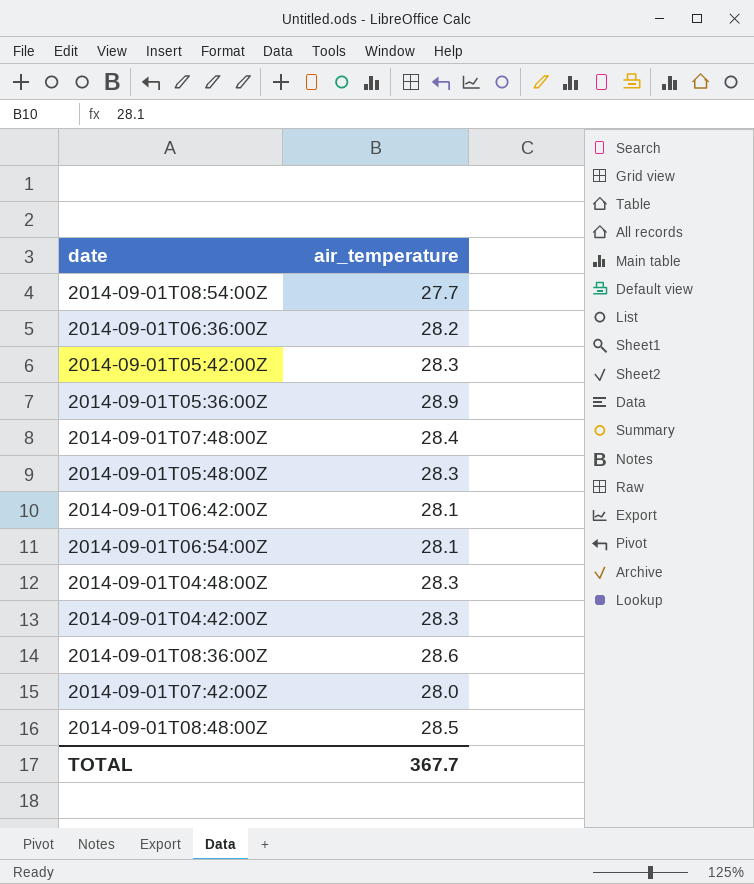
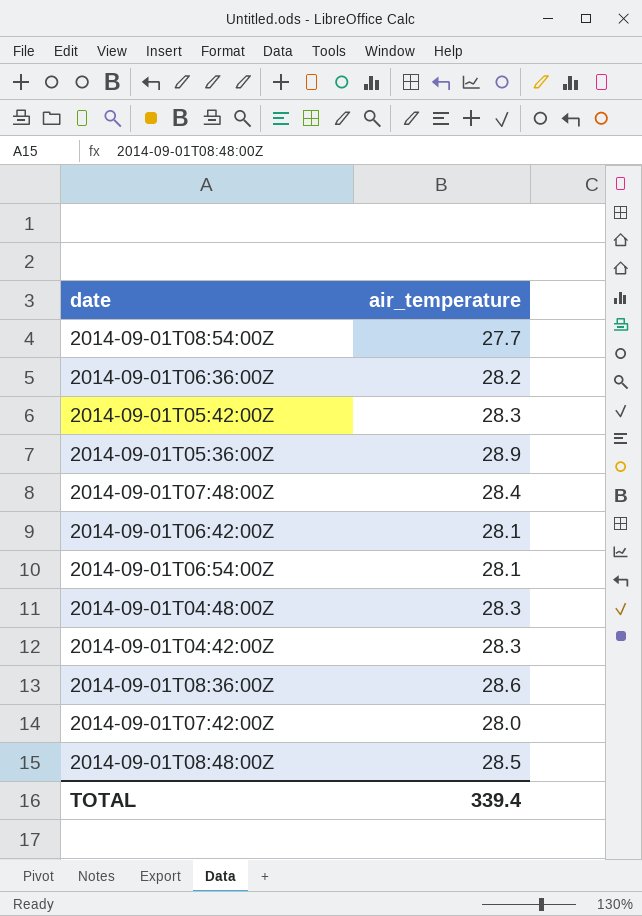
row 2014-09-01T05:48:00Z: 28.3 -> none
TOTAL | air_temperature: 367.7 -> 339.4

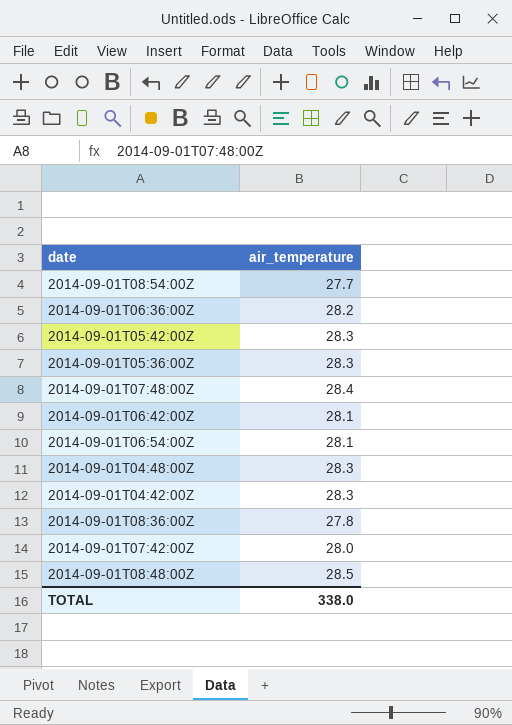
2014-09-01T05:36:00Z | air_temperature: 28.9 -> 28.3
2014-09-01T08:36:00Z | air_temperature: 28.6 -> 27.8
TOTAL | air_temperature: 339.4 -> 338.0

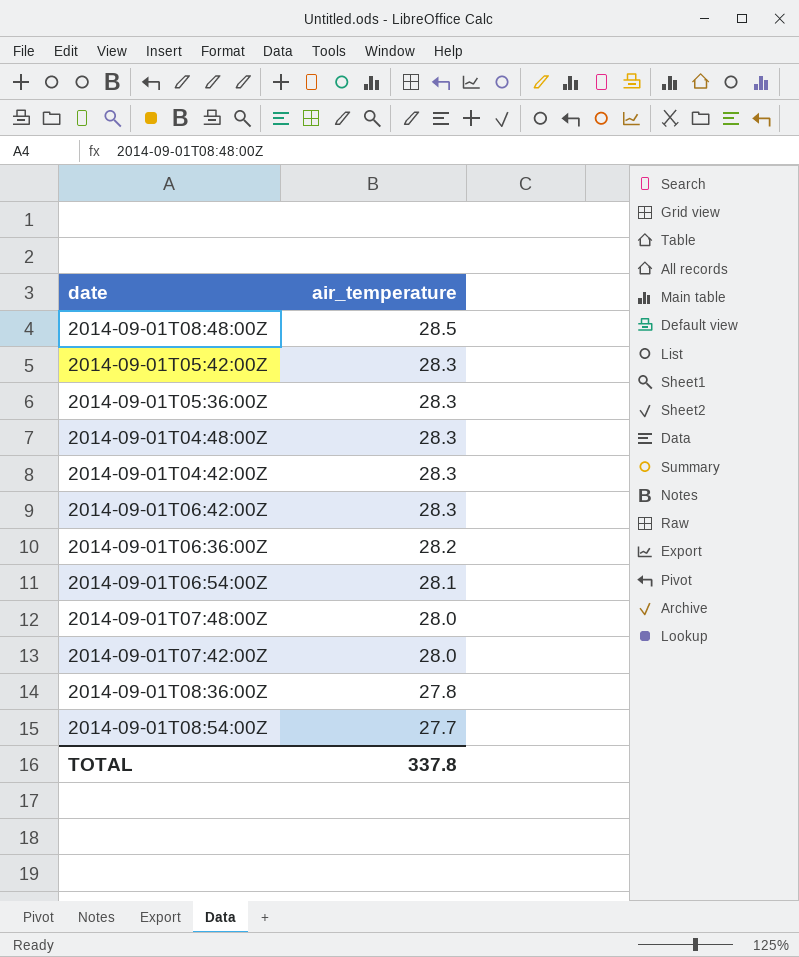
row order: none -> air_temperature descending
2014-09-01T06:42:00Z | air_temperature: 28.1 -> 28.3
2014-09-01T07:48:00Z | air_temperature: 28.4 -> 28.0
TOTAL | air_temperature: 338.0 -> 337.8

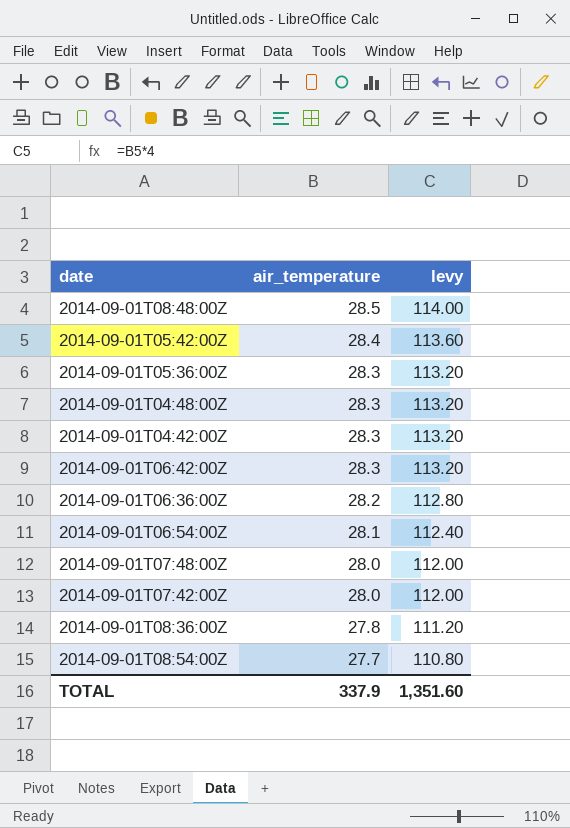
column levy | formula: none -> [air_temperature] * 4
2014-09-01T05:42:00Z | air_temperature: 28.3 -> 28.4
TOTAL | air_temperature: 337.8 -> 337.9

